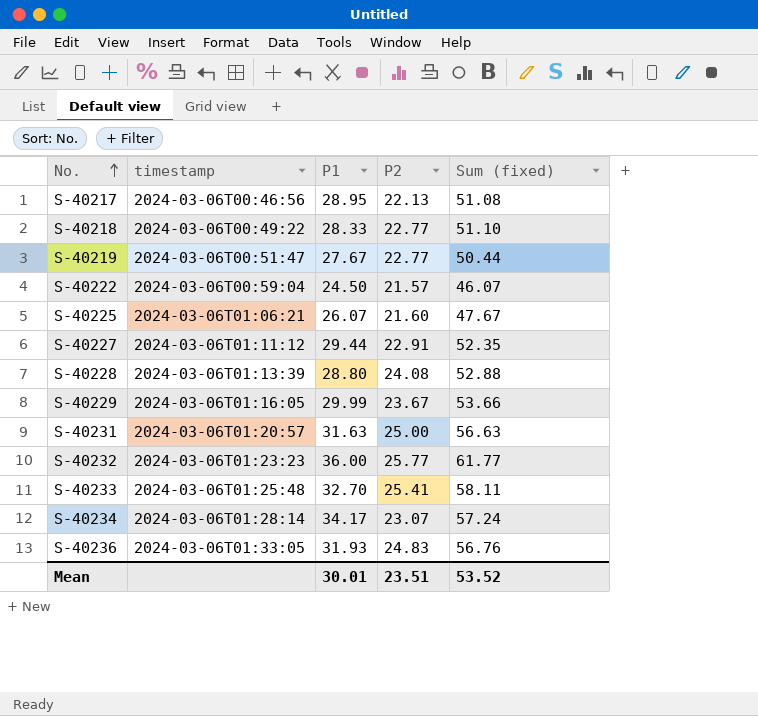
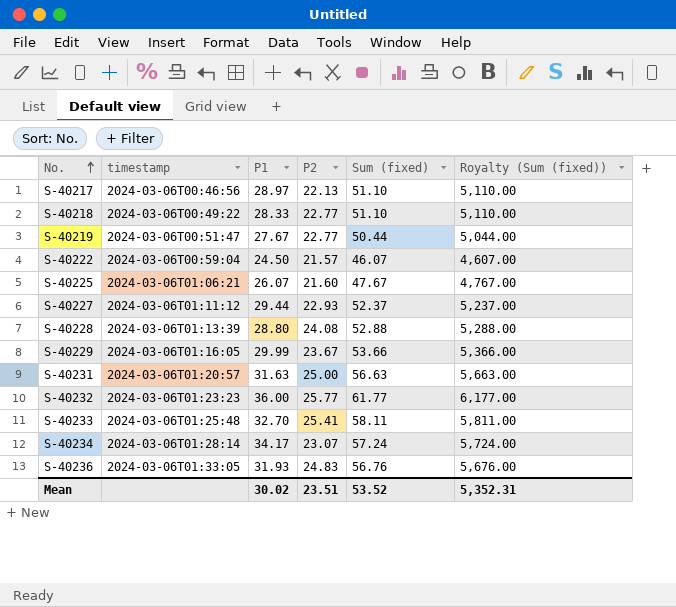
column Royalty (Sum (fixed)) | formula: none -> [Sum (fixed)] * 100
S-40217 | P1: 28.95 -> 28.97
S-40217 | Sum (fixed): 51.08 -> 51.10
S-40227 | P2: 22.91 -> 22.93
S-40227 | Sum (fixed): 52.35 -> 52.37
Mean | P1: 30.01 -> 30.02

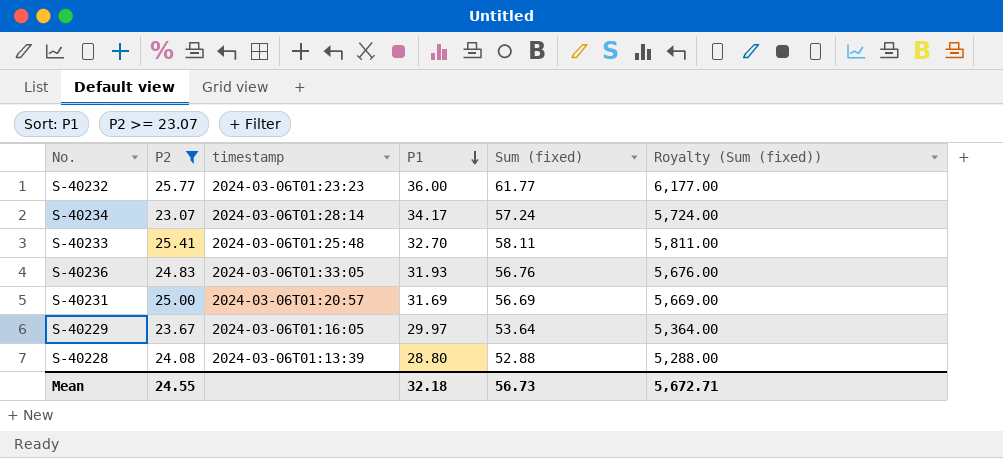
filter: none -> P2 >= 23.07
row order: No. ascending -> P1 descending
column P2 | position: 4 -> 2
S-40231 | P1: 31.63 -> 31.69
S-40231 | Sum (fixed): 56.63 -> 56.69
S-40231 | Royalty (Sum (fixed)): 5,663.00 -> 5,669.00
S-40229 | P1: 29.99 -> 29.97
S-40229 | Sum (fixed): 53.66 -> 53.64
S-40229 | Royalty (Sum (fixed)): 5,366.00 -> 5,364.00
Mean | P2: 23.51 -> 24.55
Mean | P1: 30.02 -> 32.18
Mean | Sum (fixed): 53.52 -> 56.73
Mean | Royalty (Sum (fixed)): 5,352.31 -> 5,672.71

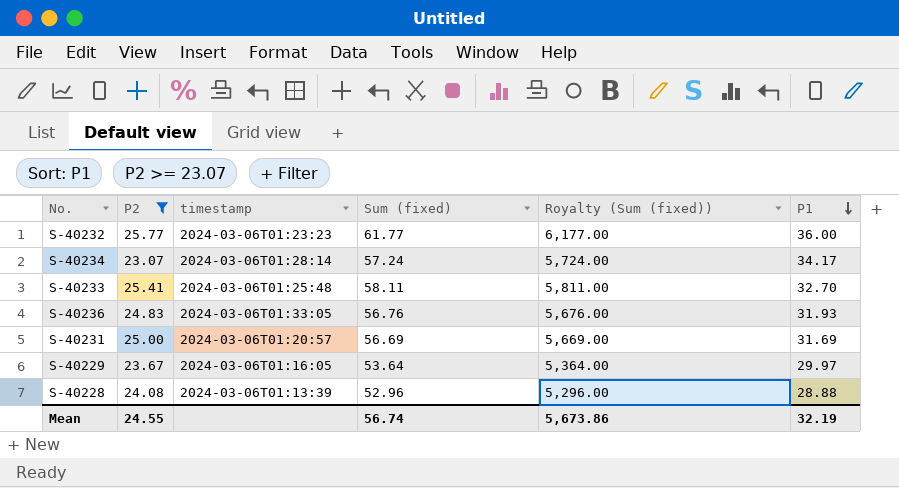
column P1 | position: 4 -> 6
S-40228 | Sum (fixed): 52.88 -> 52.96
S-40228 | Royalty (Sum (fixed)): 5,288.00 -> 5,296.00
S-40228 | P1: 28.80 -> 28.88
Mean | Sum (fixed): 56.73 -> 56.74
Mean | Royalty (Sum (fixed)): 5,672.71 -> 5,673.86
Mean | P1: 32.18 -> 32.19

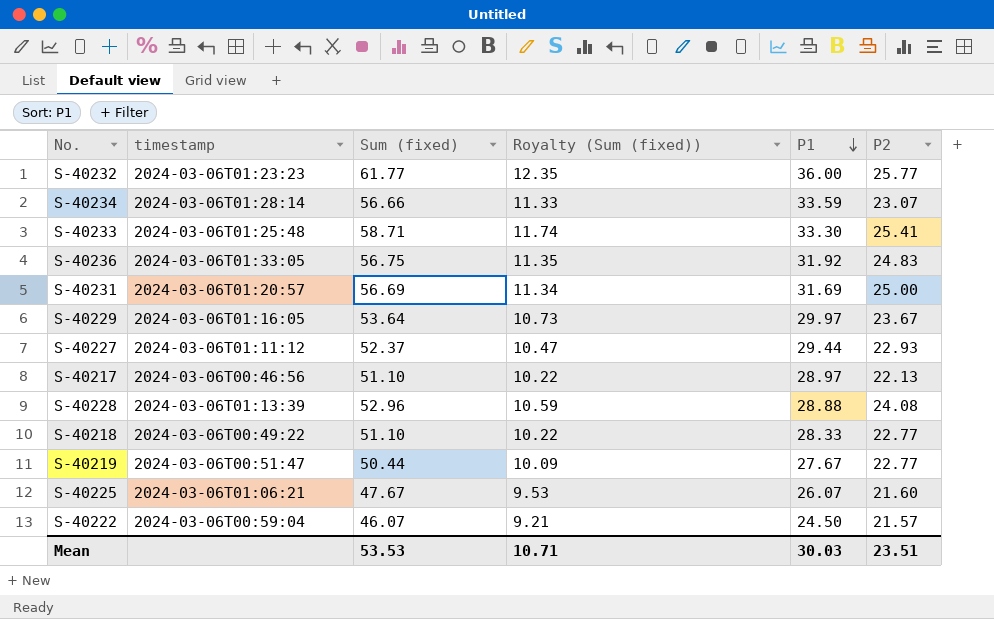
filter: P2 >= 23.07 -> none
column Royalty (Sum (fixed)) | formula: [Sum (fixed)] * 100 -> [Sum (fixed)] * 0.2
column P2 | position: 2 -> 6
S-40234 | Sum (fixed): 57.24 -> 56.66
S-40234 | P1: 34.17 -> 33.59
S-40233 | Sum (fixed): 58.11 -> 58.71
S-40233 | P1: 32.70 -> 33.30
S-40236 | Sum (fixed): 56.76 -> 56.75
S-40236 | P1: 31.93 -> 31.92
Mean | Sum (fixed): 56.74 -> 53.53
Mean | Royalty (Sum (fixed)): 5,673.86 -> 10.71
Mean | P1: 32.19 -> 30.03
Mean | P2: 24.55 -> 23.51

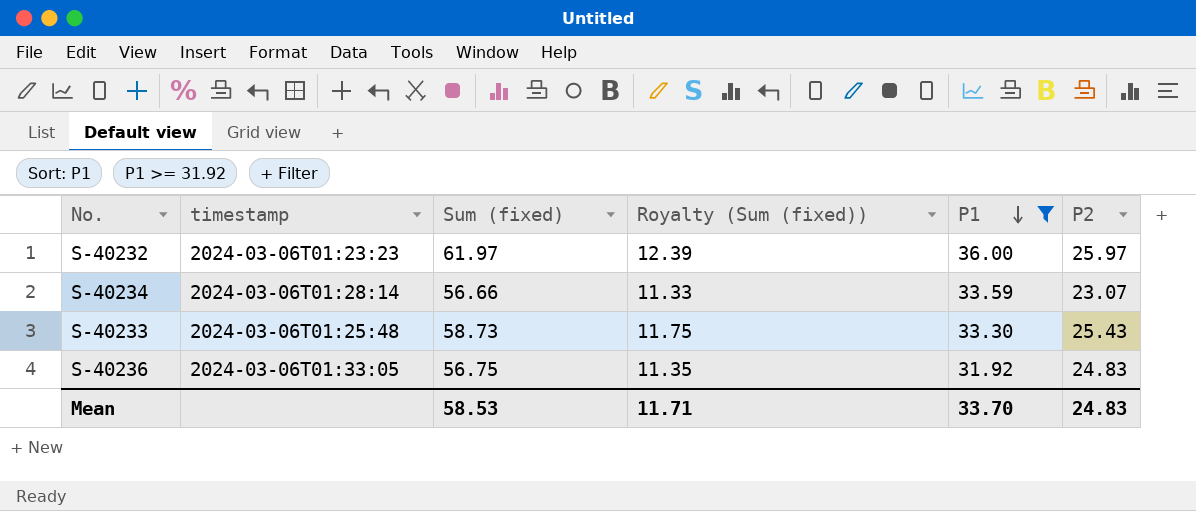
filter: none -> P1 >= 31.92
S-40232 | Sum (fixed): 61.77 -> 61.97
S-40232 | Royalty (Sum (fixed)): 12.35 -> 12.39
S-40232 | P2: 25.77 -> 25.97
S-40233 | Sum (fixed): 58.71 -> 58.73
S-40233 | Royalty (Sum (fixed)): 11.74 -> 11.75
S-40233 | P2: 25.41 -> 25.43
Mean | Sum (fixed): 53.53 -> 58.53
Mean | Royalty (Sum (fixed)): 10.71 -> 11.71
Mean | P1: 30.03 -> 33.70
Mean | P2: 23.51 -> 24.83

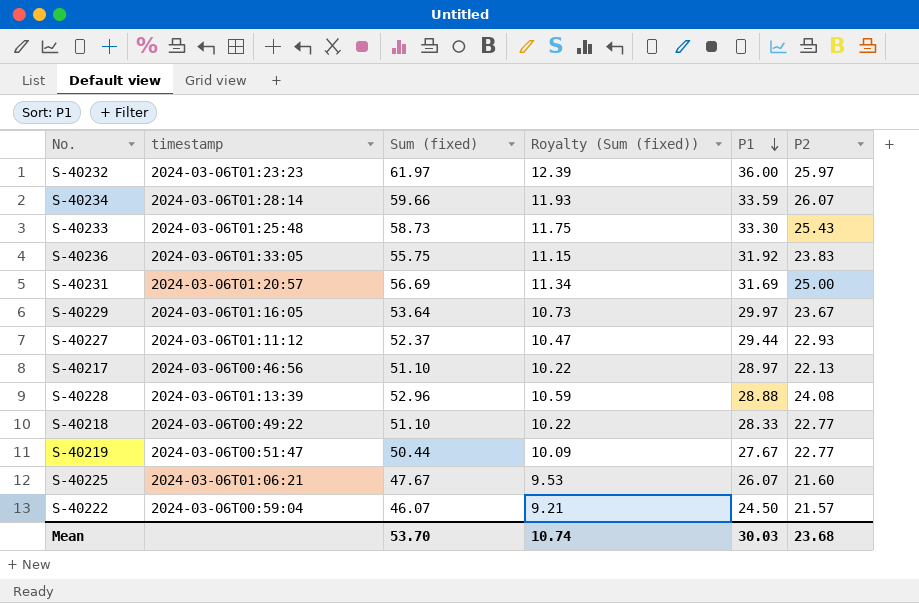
filter: P1 >= 31.92 -> none
S-40234 | Sum (fixed): 56.66 -> 59.66
S-40234 | Royalty (Sum (fixed)): 11.33 -> 11.93
S-40234 | P2: 23.07 -> 26.07
S-40236 | Sum (fixed): 56.75 -> 55.75
S-40236 | Royalty (Sum (fixed)): 11.35 -> 11.15
S-40236 | P2: 24.83 -> 23.83
Mean | Sum (fixed): 58.53 -> 53.70
Mean | Royalty (Sum (fixed)): 11.71 -> 10.74
Mean | P1: 33.70 -> 30.03
Mean | P2: 24.83 -> 23.68

